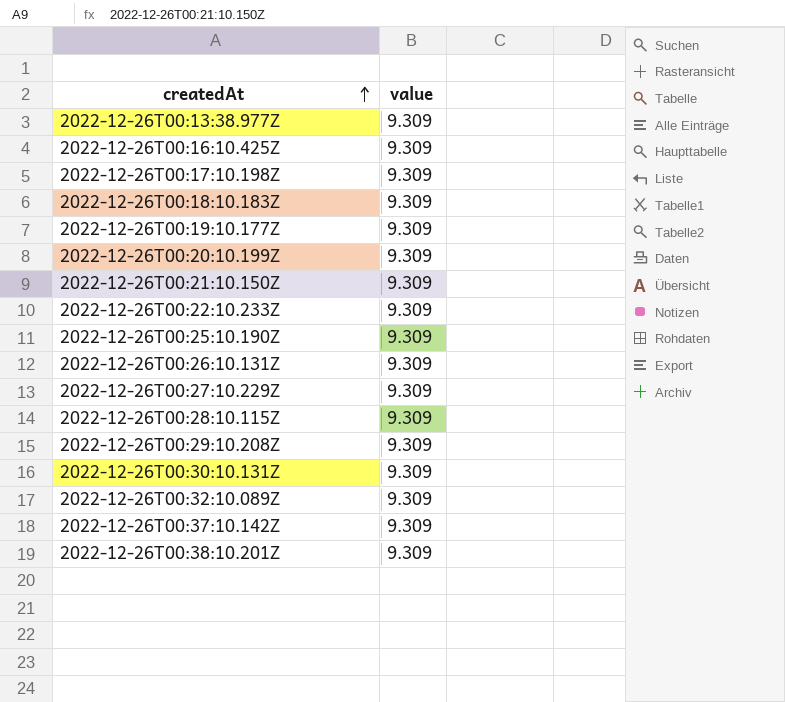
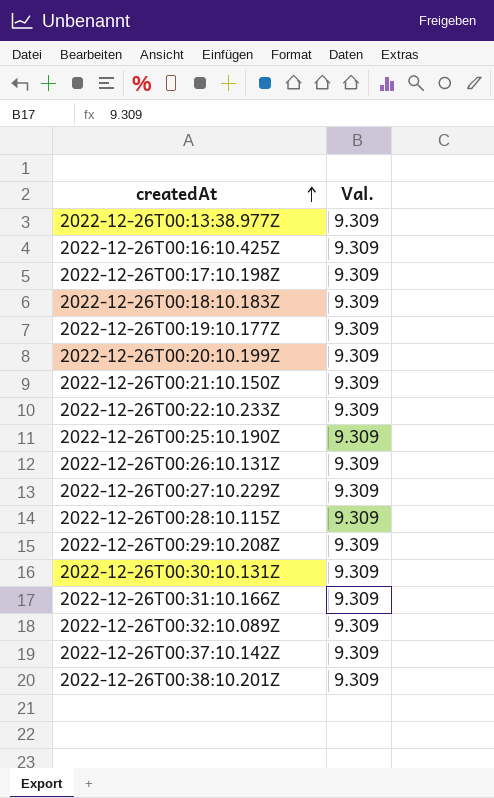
column name: value -> Val.
row 2022-12-26T00:31:10.166Z: none -> 9.309

